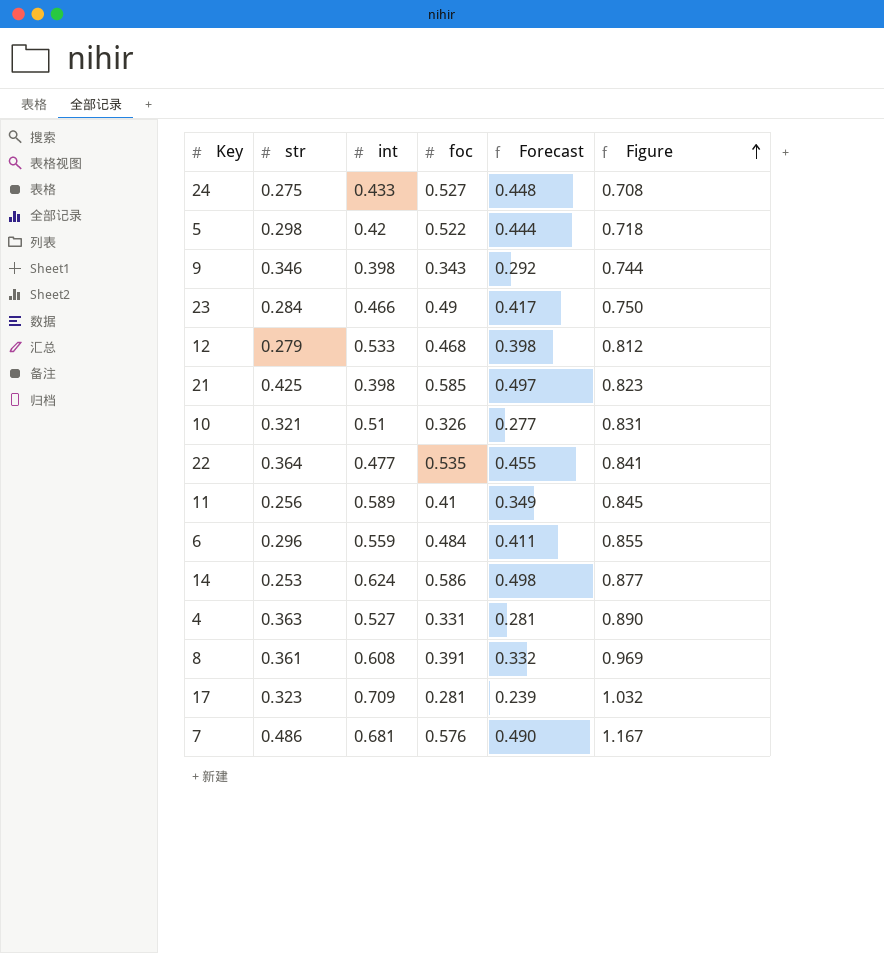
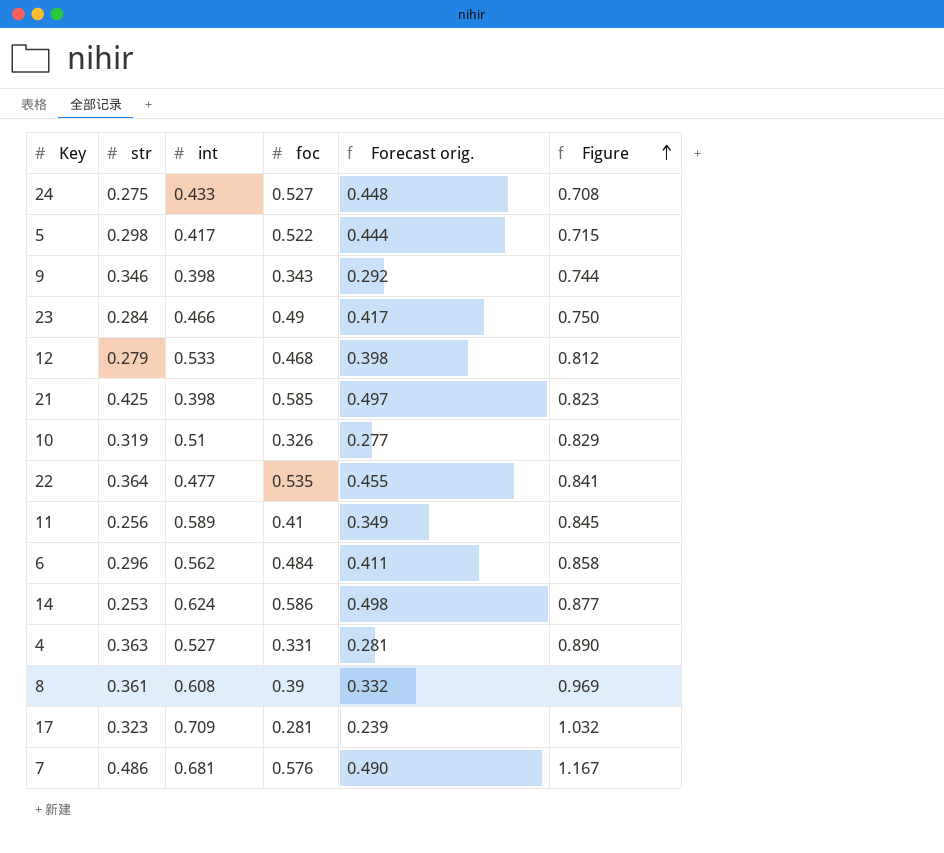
column name: Forecast -> Forecast orig.
5 | int: 0.42 -> 0.417
5 | Figure: 0.718 -> 0.715
10 | str: 0.321 -> 0.319
10 | Figure: 0.831 -> 0.829
6 | int: 0.559 -> 0.562
6 | Figure: 0.855 -> 0.858
8 | foc: 0.391 -> 0.39

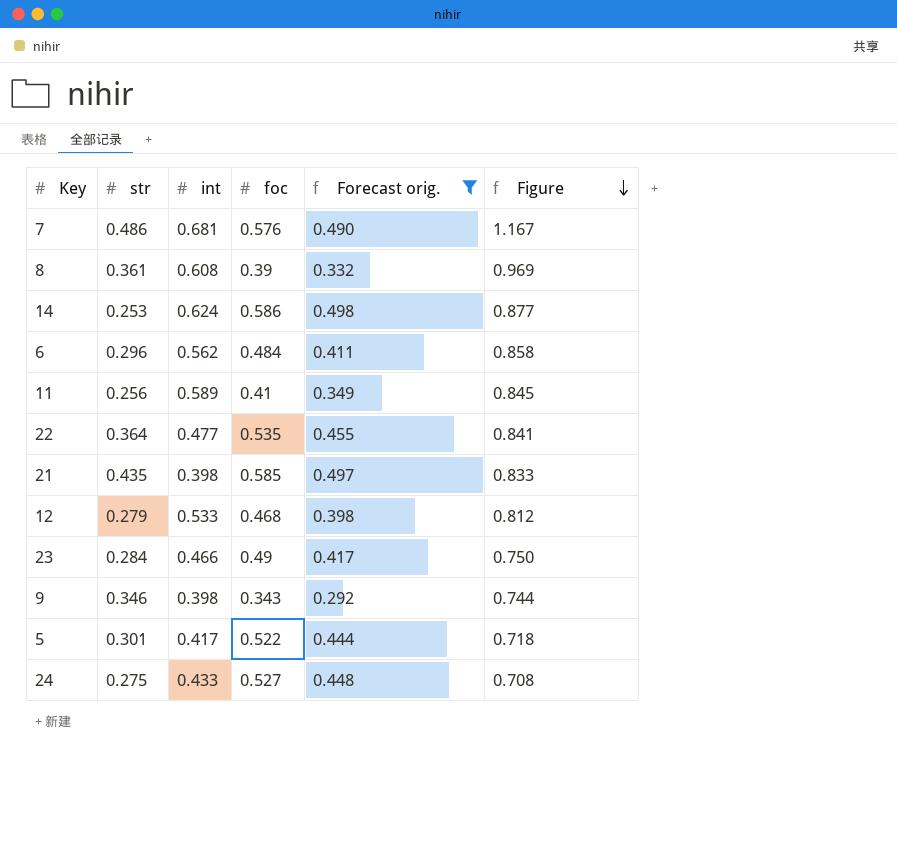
filter: none -> Forecast orig. >= 0.292
row order: Figure ascending -> Figure descending
21 | str: 0.425 -> 0.435
21 | Figure: 0.823 -> 0.833
5 | str: 0.298 -> 0.301
5 | Figure: 0.715 -> 0.718

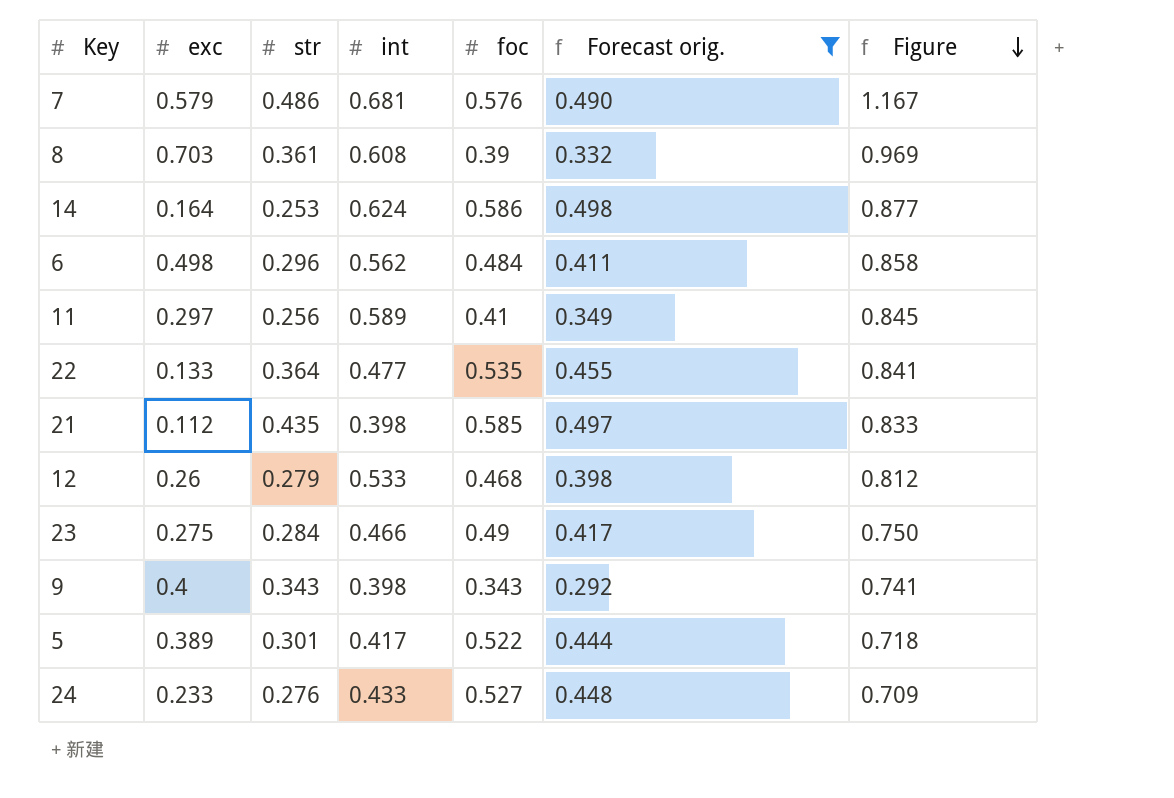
column exc | position: none -> 2
9 | str: 0.346 -> 0.343
9 | Figure: 0.744 -> 0.741
24 | str: 0.275 -> 0.276
24 | Figure: 0.708 -> 0.709

